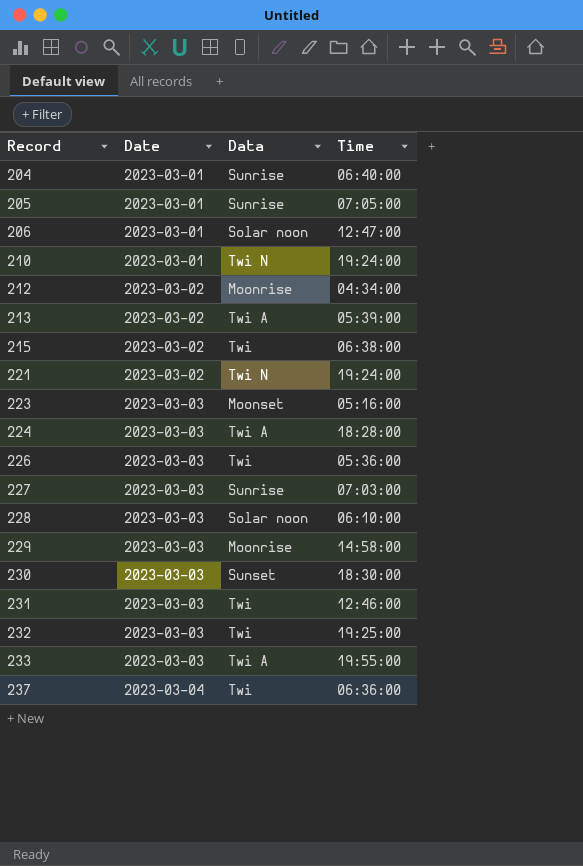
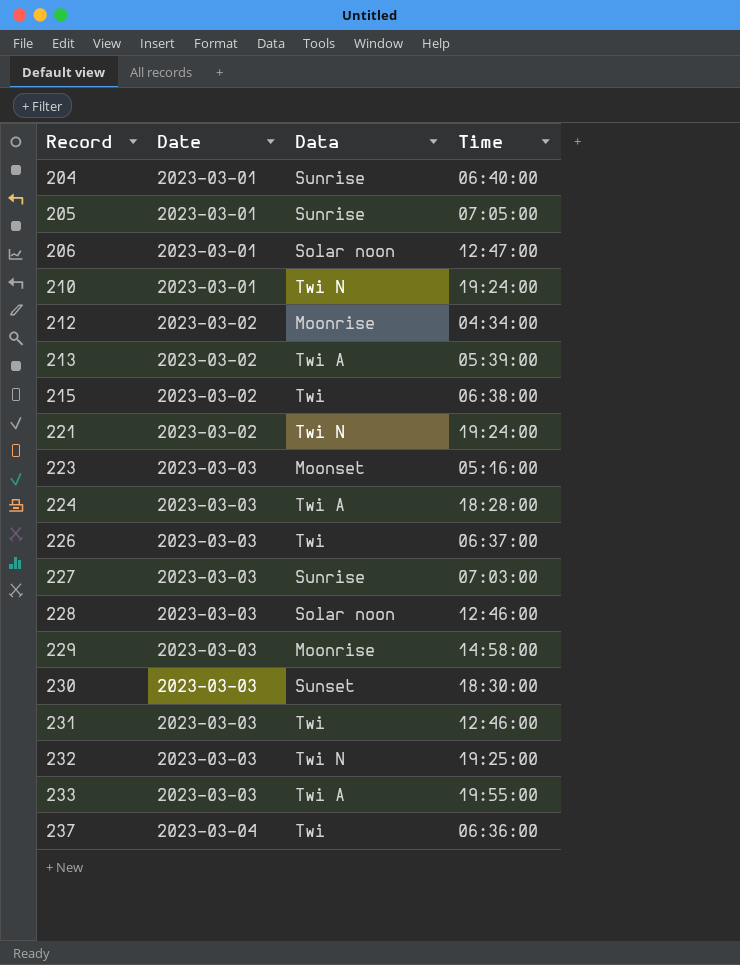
226 | Time: 05:36:00 -> 06:37:00
228 | Time: 06:10:00 -> 12:46:00
232 | Data: Twi -> Twi N

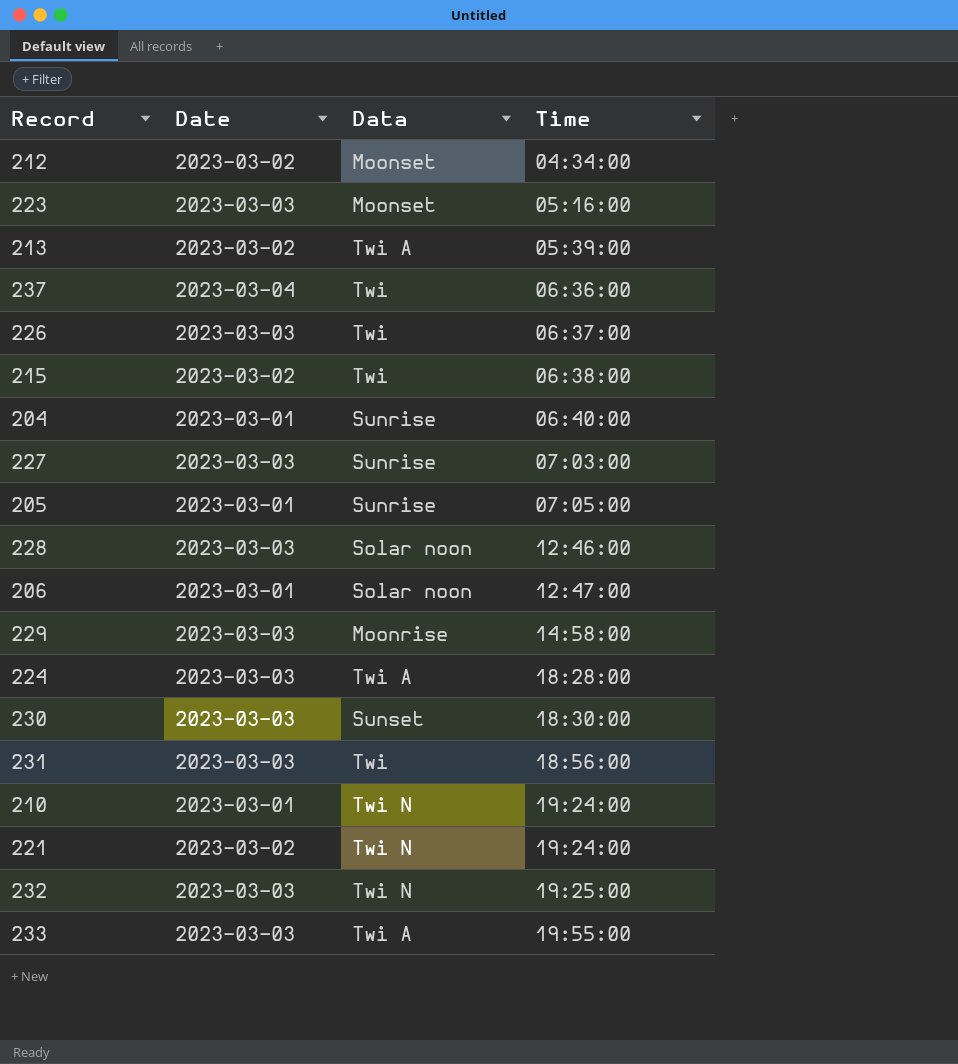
row order: Record ascending -> Time ascending
212 | Data: Moonrise -> Moonset
231 | Time: 12:46:00 -> 18:56:00

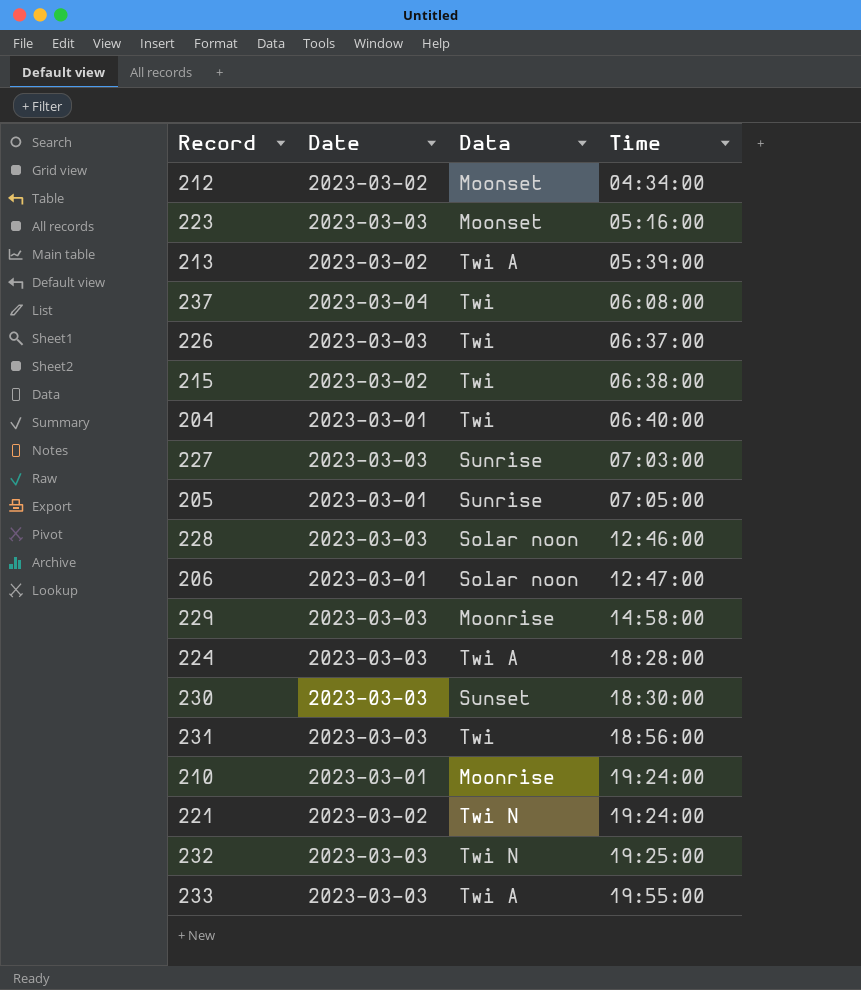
237 | Time: 06:36:00 -> 06:08:00
204 | Data: Sunrise -> Twi
210 | Data: Twi N -> Moonrise

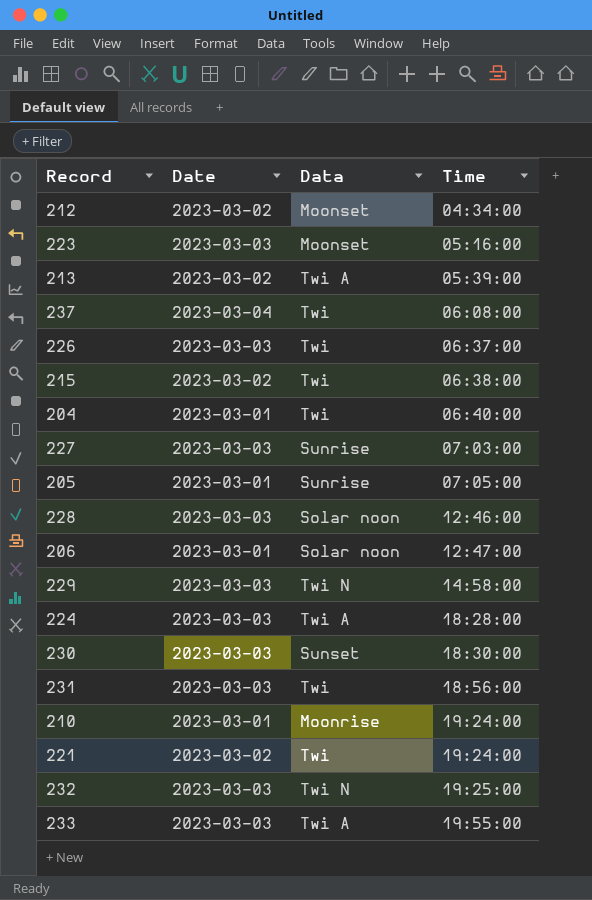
229 | Data: Moonrise -> Twi N
221 | Data: Twi N -> Twi

